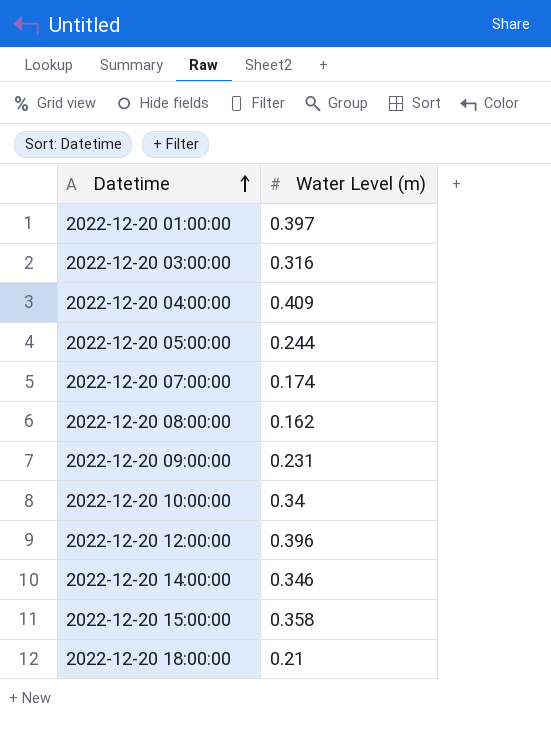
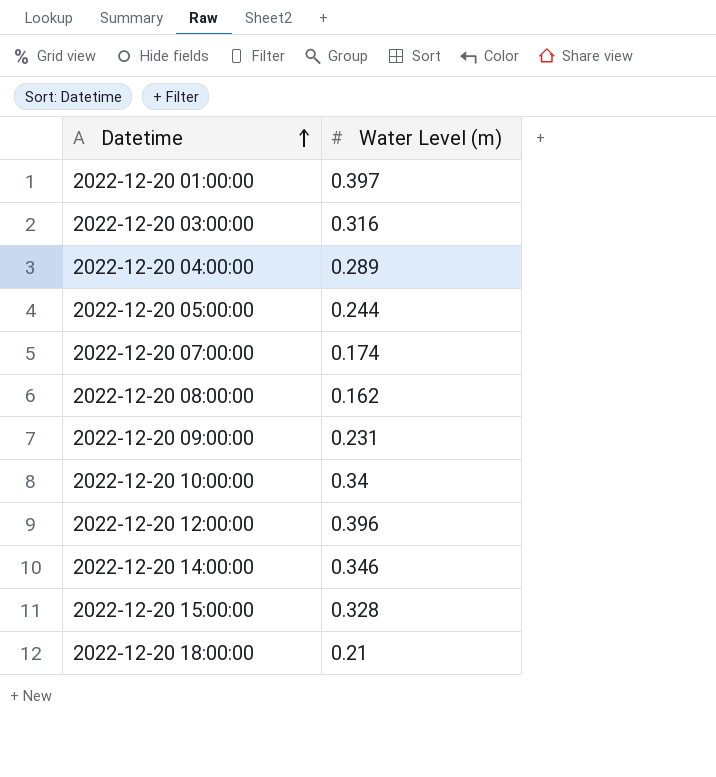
2022-12-20 04:00:00 | Water Level (m): 0.409 -> 0.289
2022-12-20 15:00:00 | Water Level (m): 0.358 -> 0.328

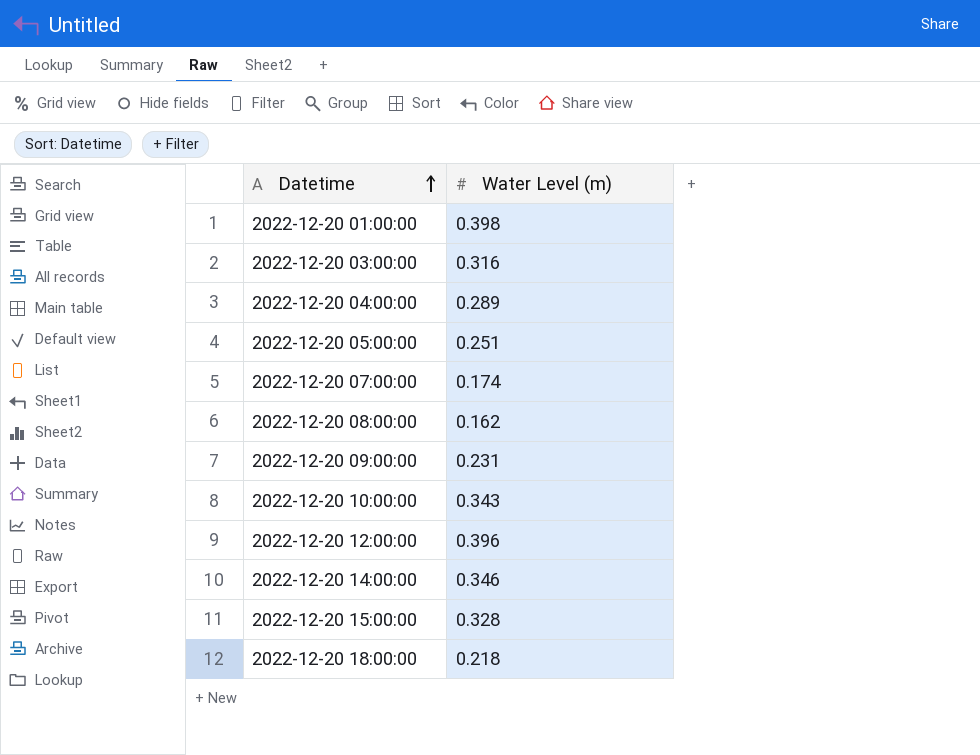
2022-12-20 01:00:00 | Water Level (m): 0.397 -> 0.398
2022-12-20 05:00:00 | Water Level (m): 0.244 -> 0.251
2022-12-20 10:00:00 | Water Level (m): 0.34 -> 0.343
2022-12-20 18:00:00 | Water Level (m): 0.21 -> 0.218

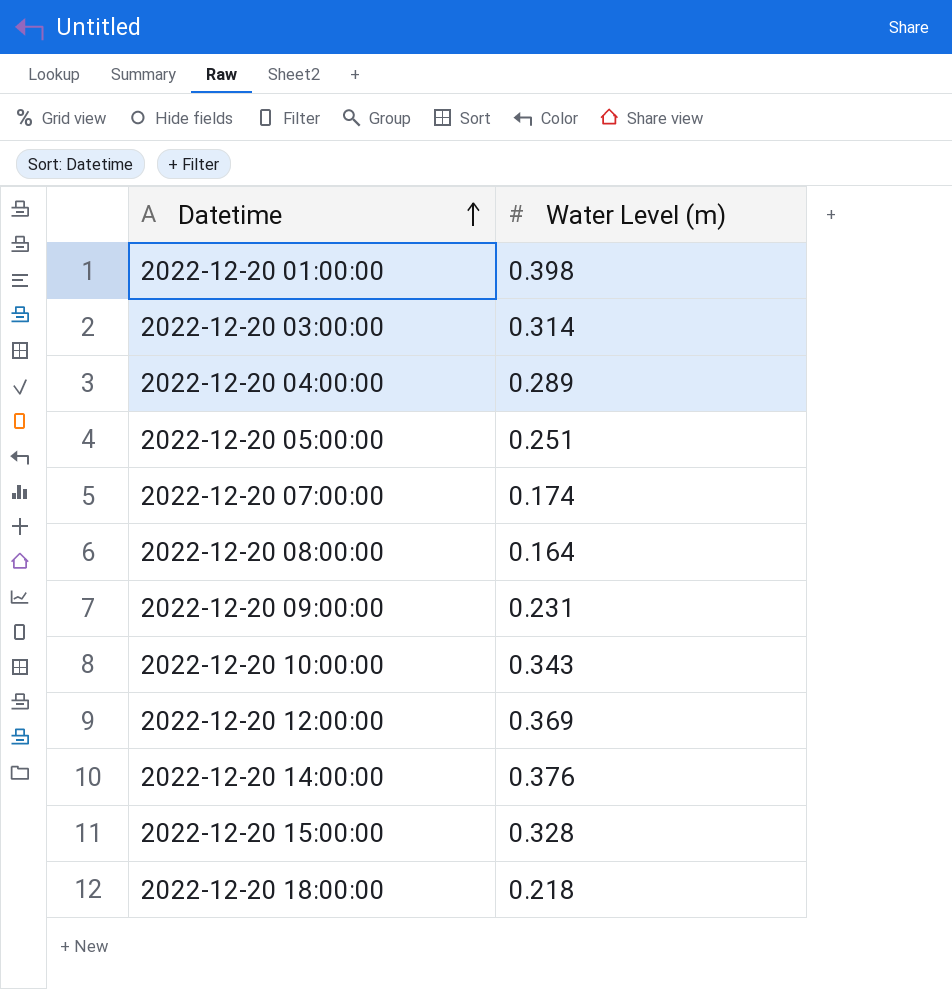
2022-12-20 03:00:00 | Water Level (m): 0.316 -> 0.314
2022-12-20 08:00:00 | Water Level (m): 0.162 -> 0.164
2022-12-20 12:00:00 | Water Level (m): 0.396 -> 0.369
2022-12-20 14:00:00 | Water Level (m): 0.346 -> 0.376

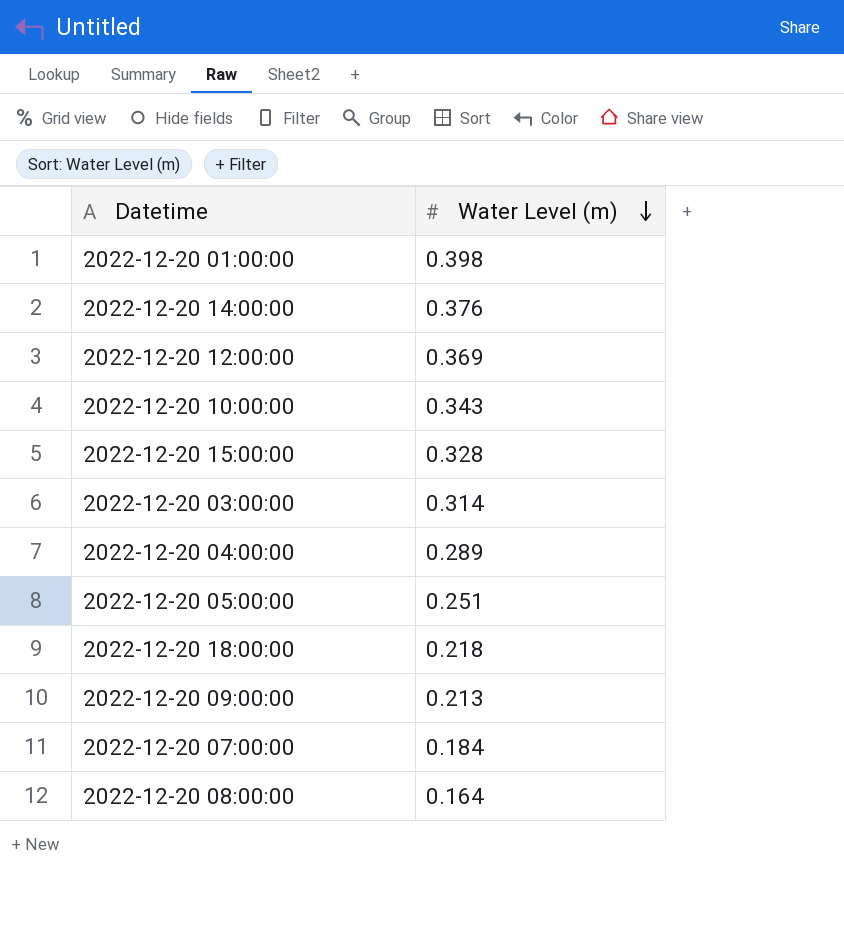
row order: Datetime ascending -> Water Level (m) descending
2022-12-20 09:00:00 | Water Level (m): 0.231 -> 0.213
2022-12-20 07:00:00 | Water Level (m): 0.174 -> 0.184

